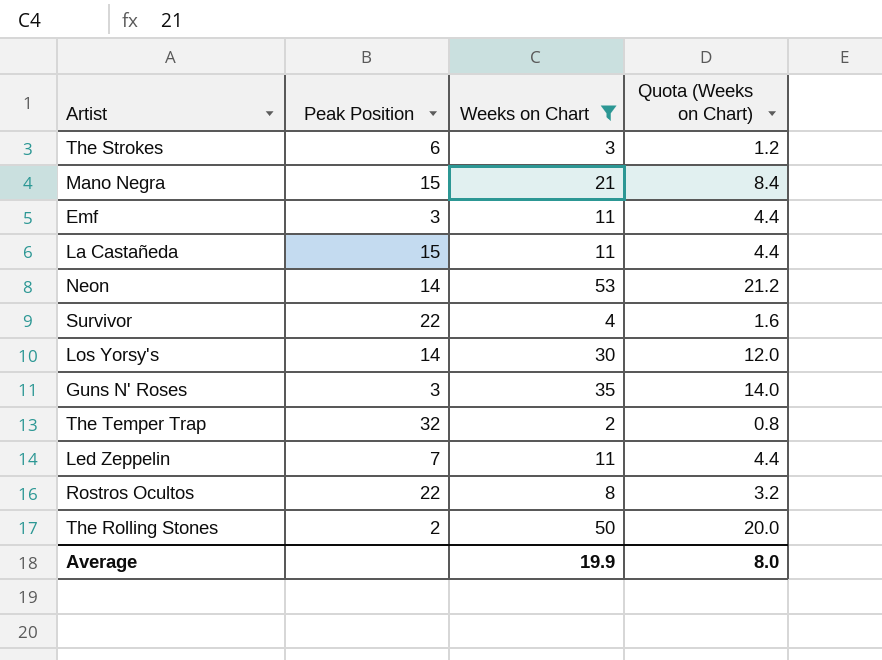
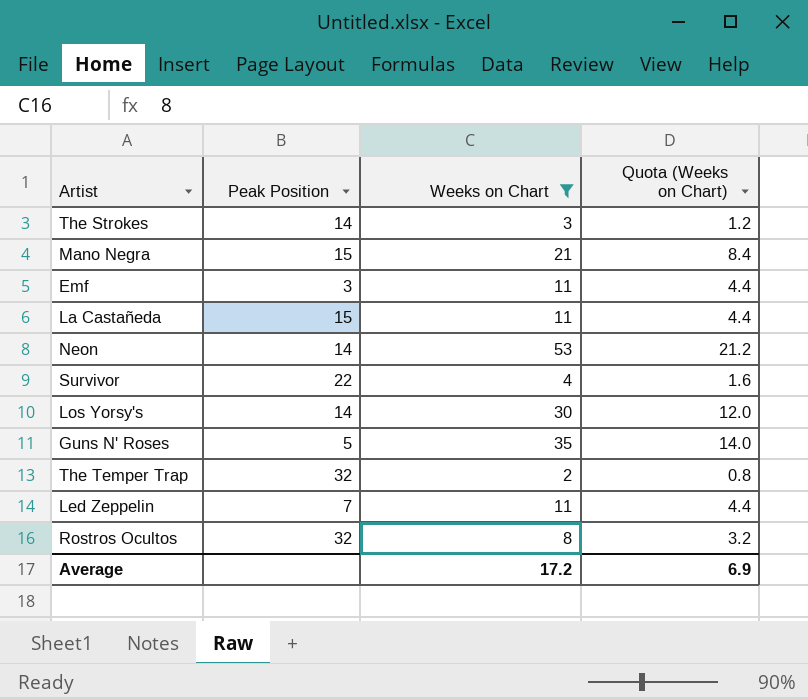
row The Rolling Stones: 2 | 50 | 20.0 -> none
The Strokes | Peak Position: 6 -> 14
Guns N' Roses | Peak Position: 3 -> 5
Rostros Ocultos | Peak Position: 22 -> 32
Average | Weeks on Chart: 19.9 -> 17.2
Average | Quota (Weeks on Chart): 8.0 -> 6.9

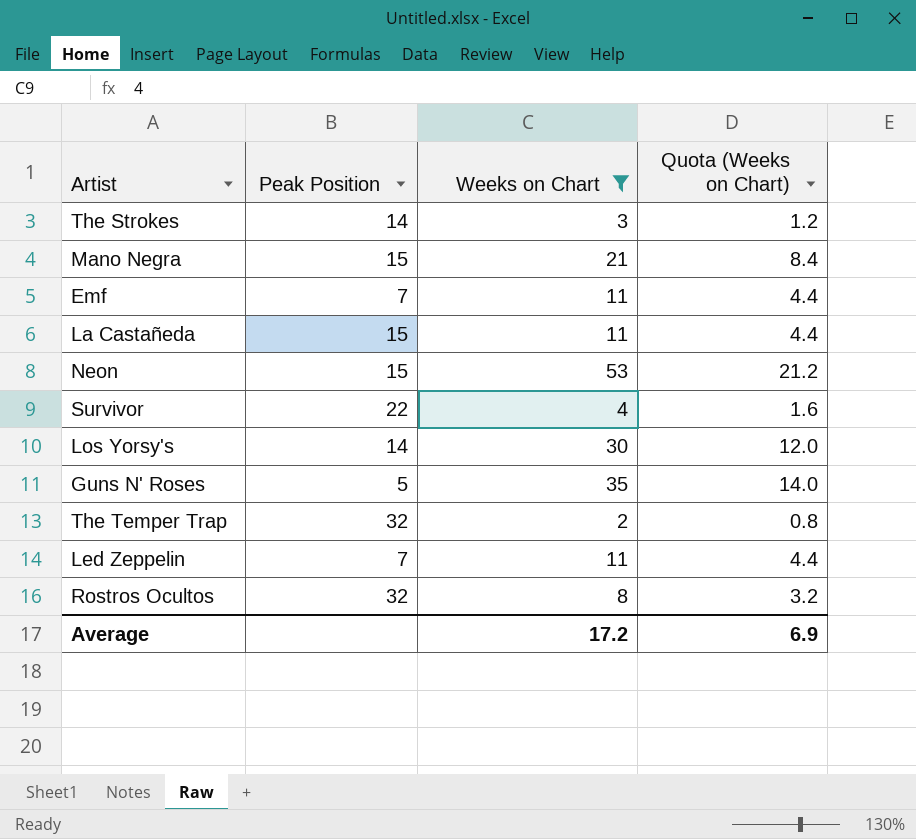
Emf | Peak Position: 3 -> 7
Neon | Peak Position: 14 -> 15

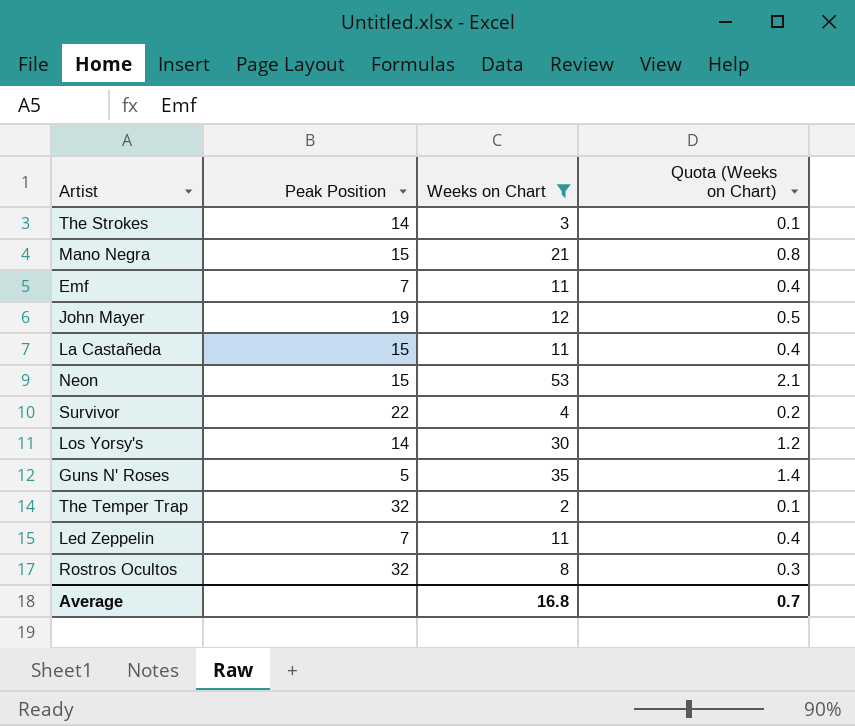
column Quota (Weeks on Chart) | formula: [Weeks on Chart] * 0.4 -> [Weeks on Chart] * 0.04
row John Mayer: none -> 19 | 12 | 0.5
Average | Weeks on Chart: 17.2 -> 16.8
Average | Quota (Weeks on Chart): 6.9 -> 0.7

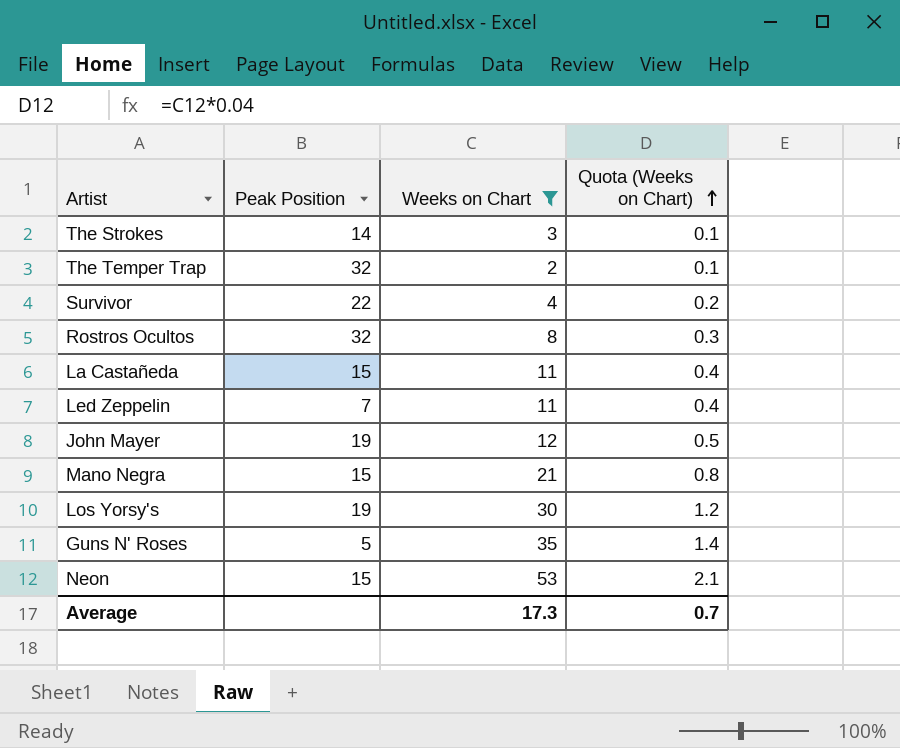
row order: none -> Quota (Weeks on Chart) ascending
row Emf: 7 | 11 | 0.4 -> none
Los Yorsy's | Peak Position: 14 -> 19
Average | Weeks on Chart: 16.8 -> 17.3

